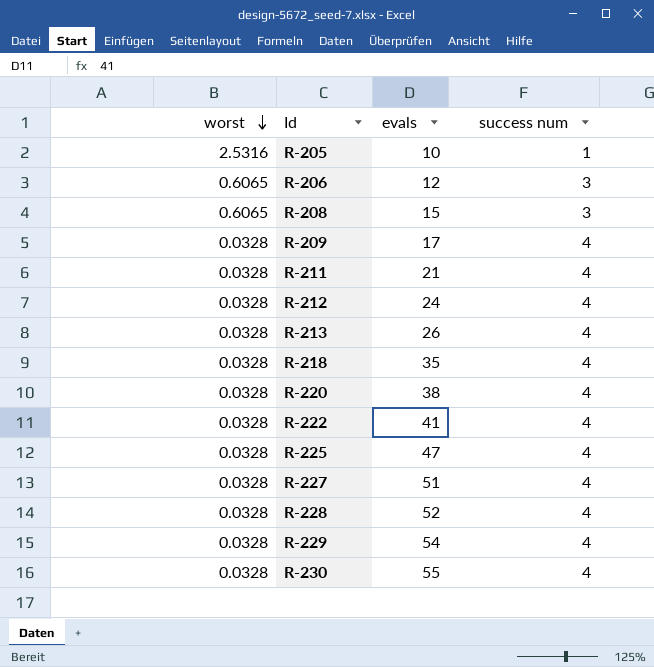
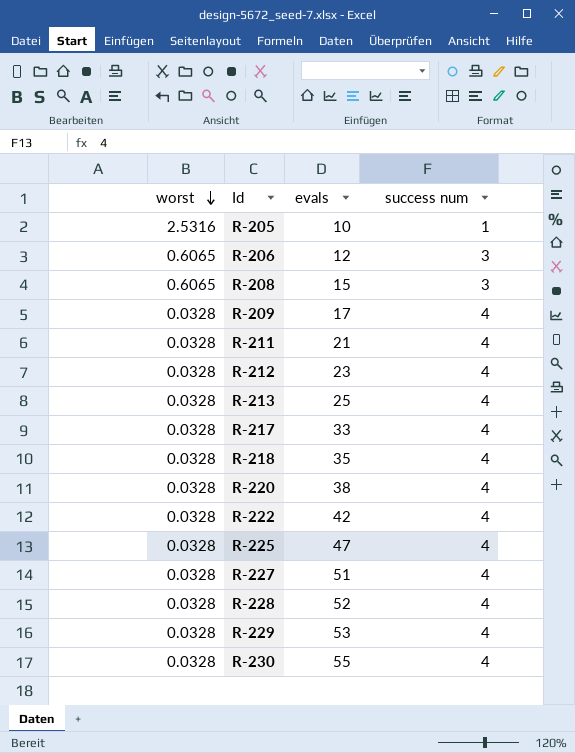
R-212 | evals: 24 -> 23
R-213 | evals: 26 -> 25
row R-217: none -> 0.0328 | 33 | 4
R-222 | evals: 41 -> 42
R-229 | evals: 54 -> 53

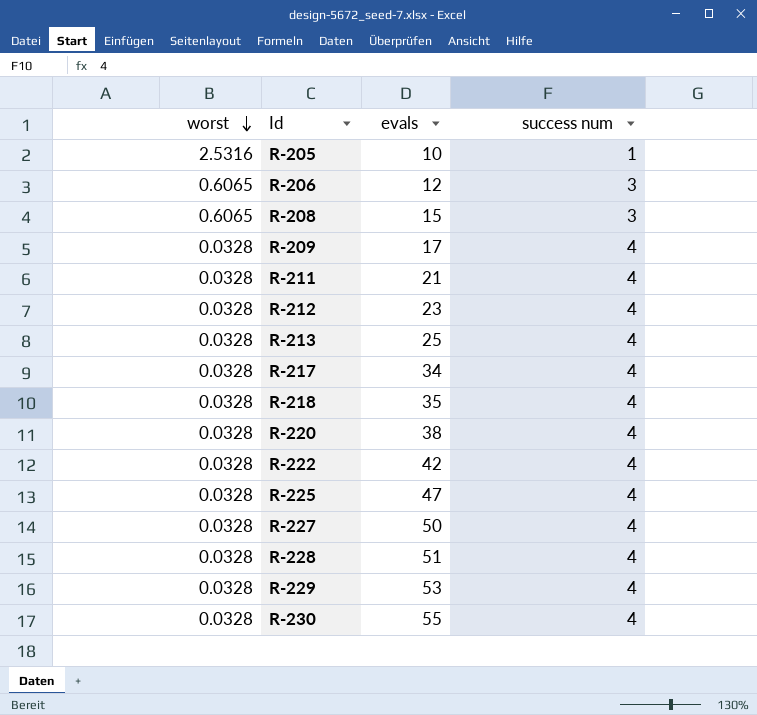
R-217 | evals: 33 -> 34
R-227 | evals: 51 -> 50
R-228 | evals: 52 -> 51

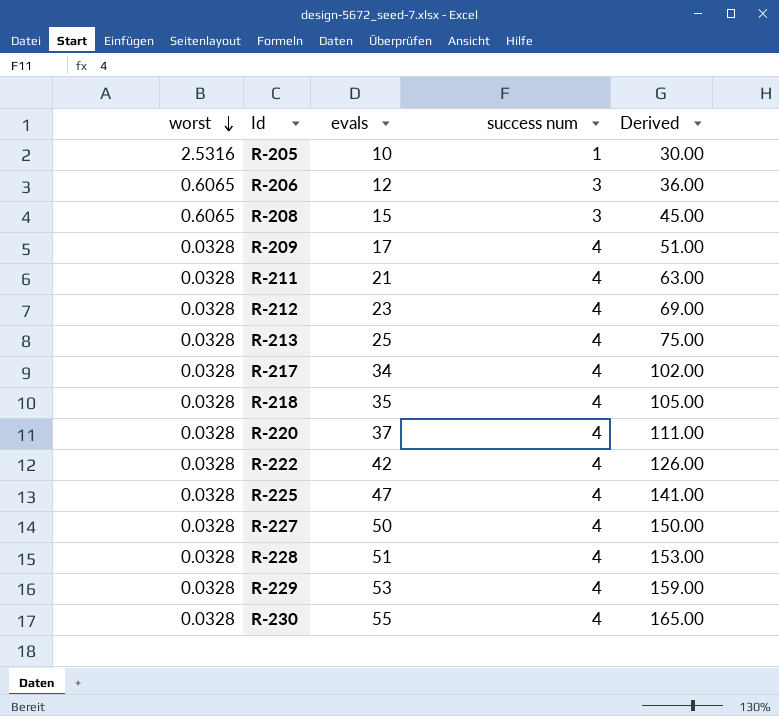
column Derived | formula: none -> [evals] * 3
R-220 | evals: 38 -> 37

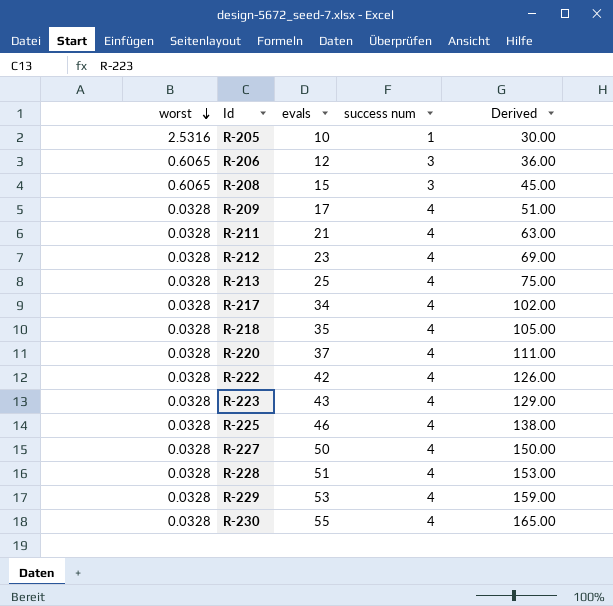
row R-223: none -> 0.0328 | 43 | 4 | 129.00
R-225 | evals: 47 -> 46
R-225 | Derived: 141.00 -> 138.00

